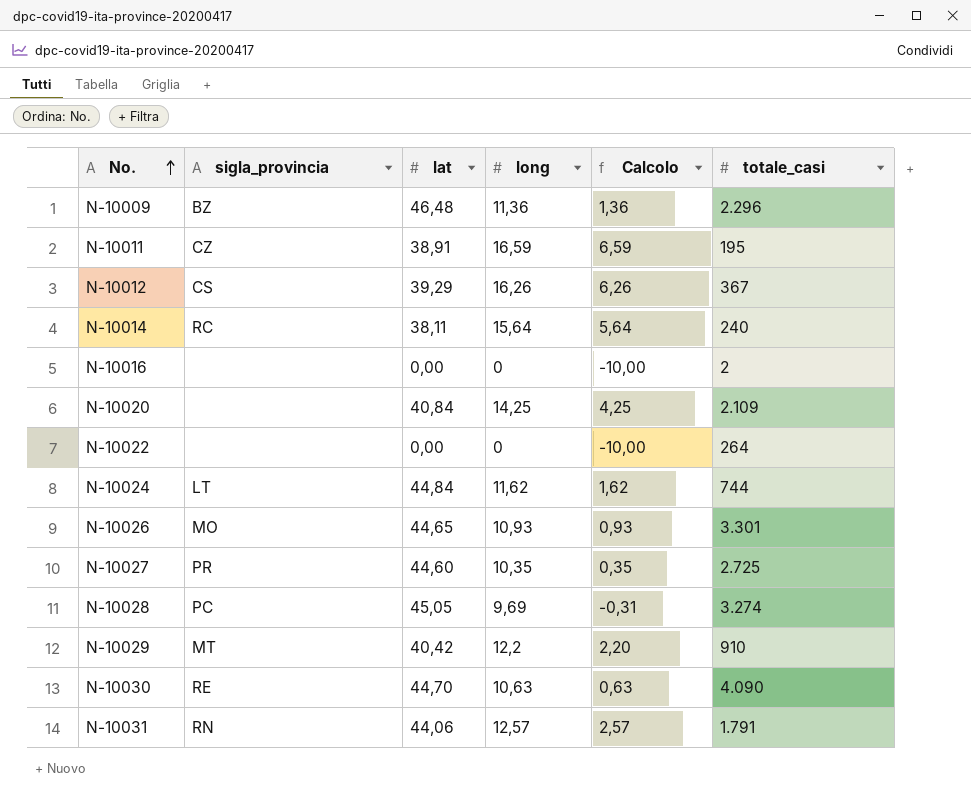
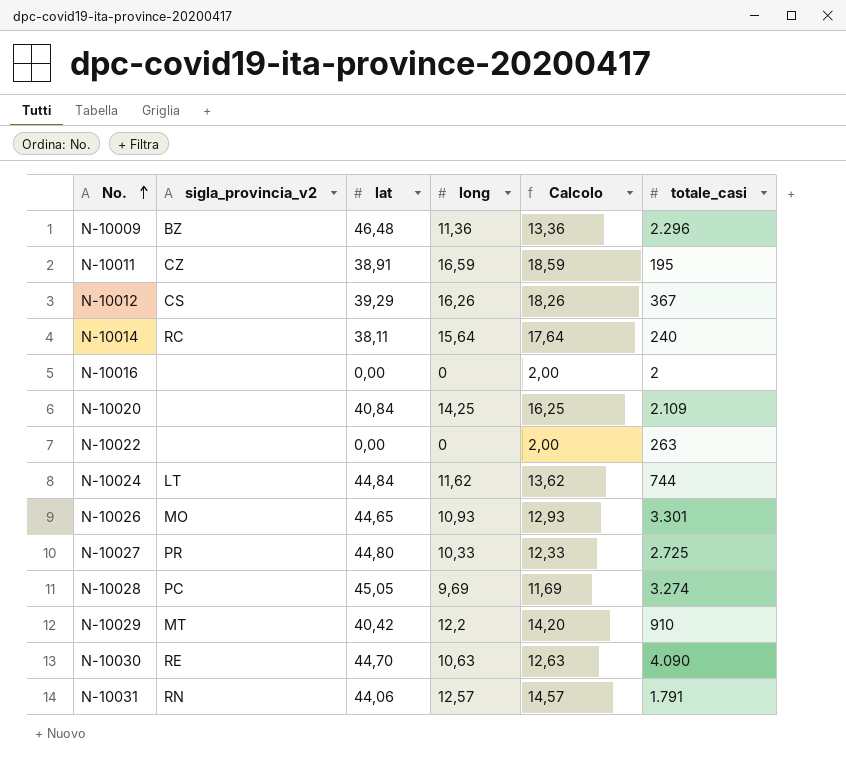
column name: sigla_provincia -> sigla_provincia_v2
column Calcolo | formula: [long] - 10 -> [long] + 2
N-10022 | totale_casi: 264 -> 263
N-10027 | lat: 44,60 -> 44,80
N-10027 | long: 10,35 -> 10,33

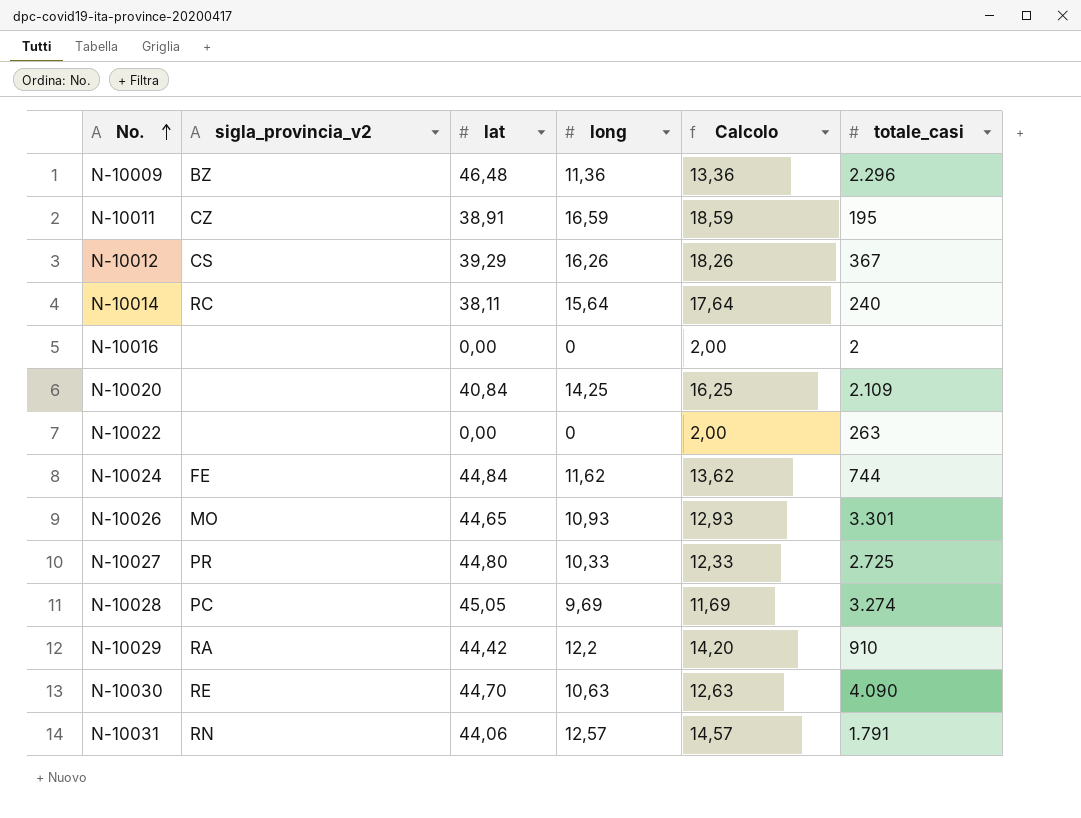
N-10024 | sigla_provincia_v2: LT -> FE
N-10029 | sigla_provincia_v2: MT -> RA
N-10029 | lat: 40,42 -> 44,42

